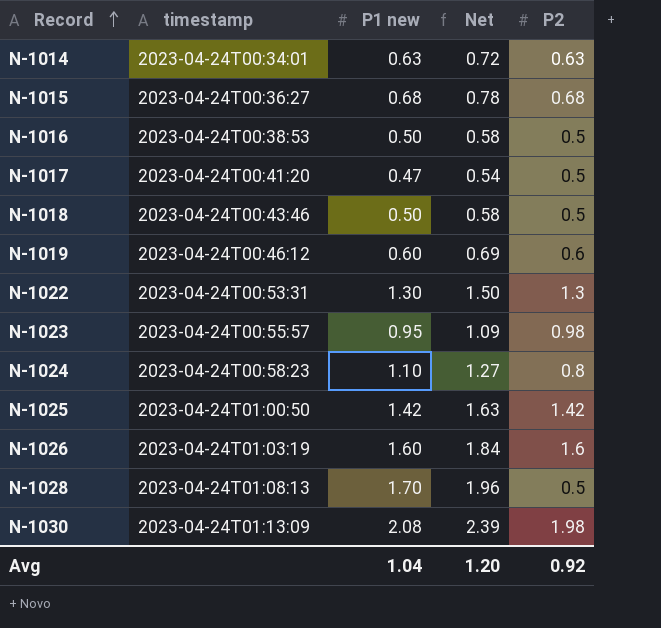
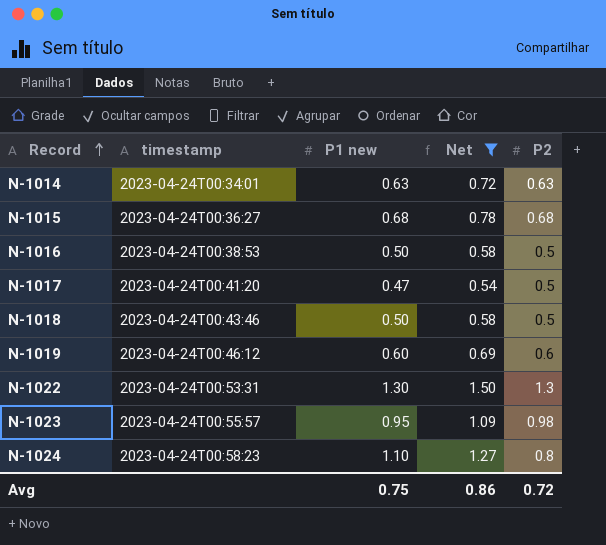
filter: none -> Net <= 1.50
Avg | P1 new: 1.04 -> 0.75
Avg | Net: 1.20 -> 0.86
Avg | P2: 0.92 -> 0.72

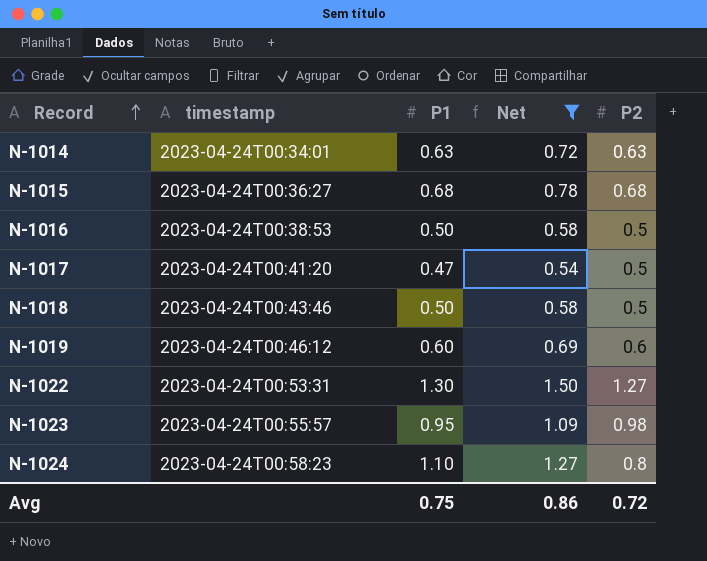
column name: P1 new -> P1
N-1022 | P2: 1.3 -> 1.27

